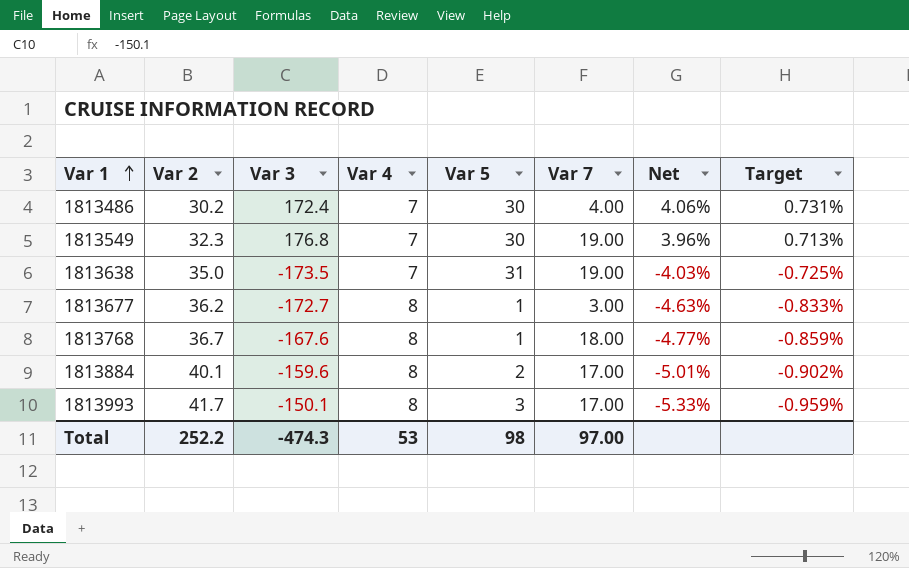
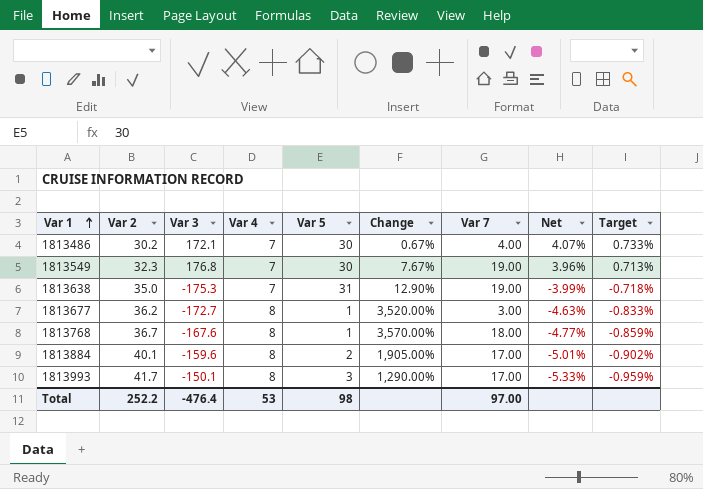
column Change | formula: none -> ([Var 2] - [Var 5]) / [Var 5]
1813486 | Var 3: 172.4 -> 172.1
1813486 | Net: 4.06% -> 4.07%
1813486 | Target: 0.731% -> 0.733%
1813638 | Var 3: -173.5 -> -175.3
1813638 | Net: -4.03% -> -3.99%
1813638 | Target: -0.725% -> -0.718%
Total | Var 3: -474.3 -> -476.4

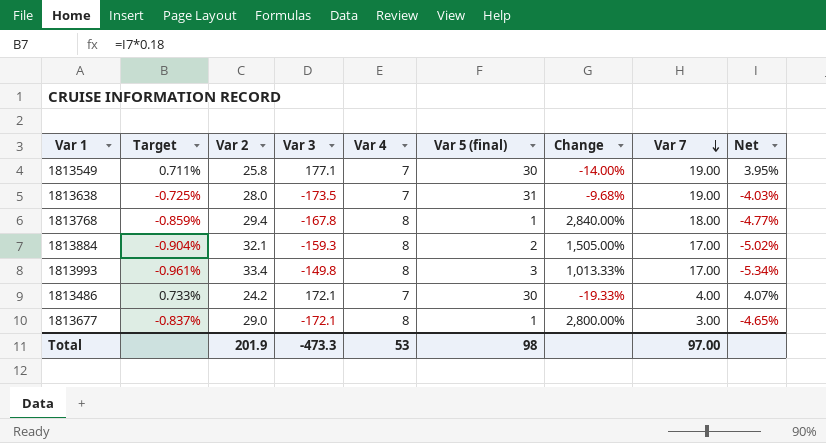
row order: Var 1 ascending -> Var 7 descending
column Target | position: 9 -> 2
column name: Var 5 -> Var 5 (final)
1813549 | Target: 0.713% -> 0.711%
1813549 | Var 2: 32.3 -> 25.8
1813549 | Var 3: 176.8 -> 177.1
1813549 | Change: 7.67% -> -14.00%
1813549 | Net: 3.96% -> 3.95%
1813638 | Target: -0.718% -> -0.725%
1813638 | Var 2: 35.0 -> 28.0
1813638 | Var 3: -175.3 -> -173.5
1813638 | Change: 12.90% -> -9.68%
1813638 | Net: -3.99% -> -4.03%
1813768 | Var 2: 36.7 -> 29.4
1813768 | Var 3: -167.6 -> -167.8
1813768 | Change: 3,570.00% -> 2,840.00%
1813884 | Target: -0.902% -> -0.904%
1813884 | Var 2: 40.1 -> 32.1
1813884 | Var 3: -159.6 -> -159.3
1813884 | Change: 1,905.00% -> 1,505.00%
1813884 | Net: -5.01% -> -5.02%
1813993 | Target: -0.959% -> -0.961%
1813993 | Var 2: 41.7 -> 33.4
1813993 | Var 3: -150.1 -> -149.8
1813993 | Change: 1,290.00% -> 1,013.33%
1813993 | Net: -5.33% -> -5.34%
1813486 | Var 2: 30.2 -> 24.2
1813486 | Change: 0.67% -> -19.33%
1813677 | Target: -0.833% -> -0.837%
1813677 | Var 2: 36.2 -> 29.0
1813677 | Var 3: -172.7 -> -172.1
1813677 | Change: 3,520.00% -> 2,800.00%
1813677 | Net: -4.63% -> -4.65%
Total | Var 2: 252.2 -> 201.9
Total | Var 3: -476.4 -> -473.3

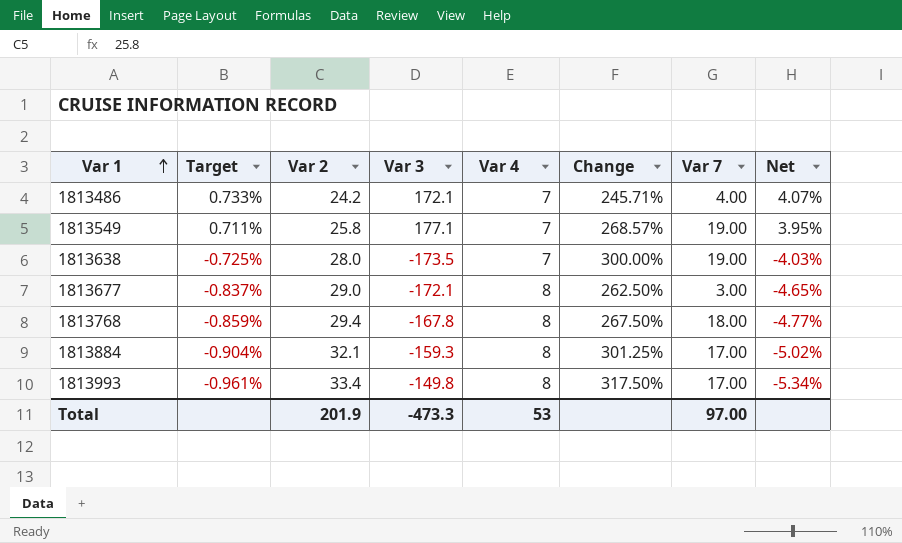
row order: Var 7 descending -> Var 1 ascending
column Var 5 (final) | position: 6 -> none
column Change | formula: ([Var 2] - [Var 5 (final)]) / [Var 5 (final)] -> ([Var 2] - [Var 4]) / [Var 4]

